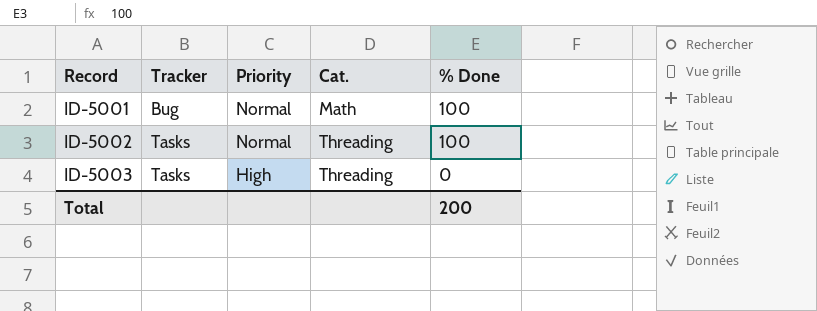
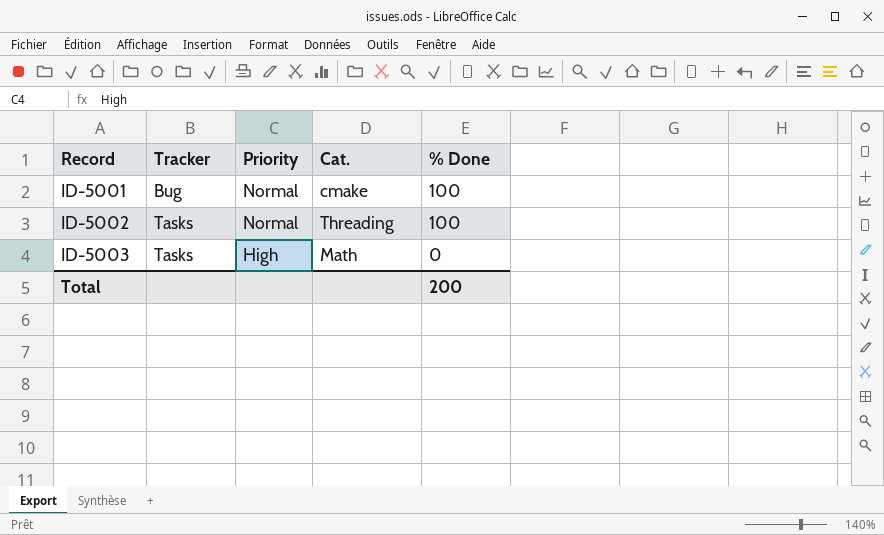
ID-5001 | Cat.: Math -> cmake
ID-5003 | Cat.: Threading -> Math

